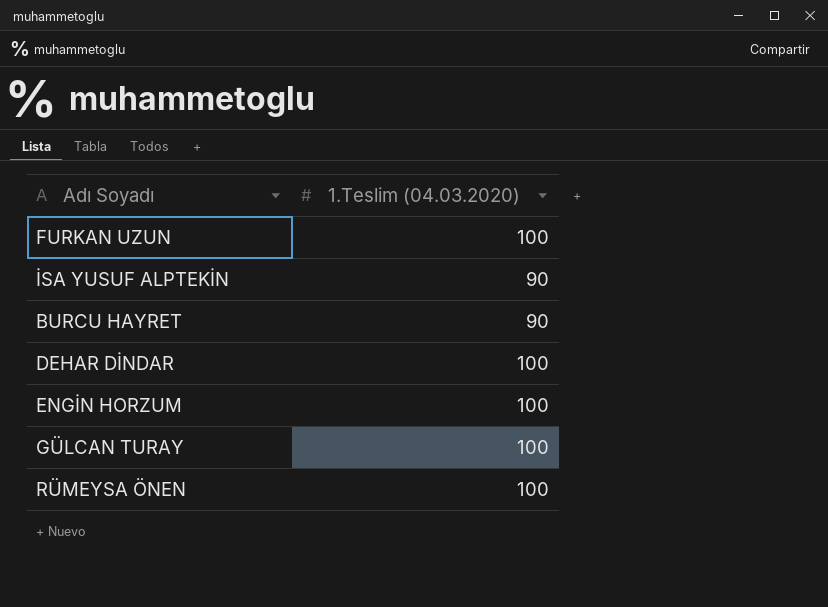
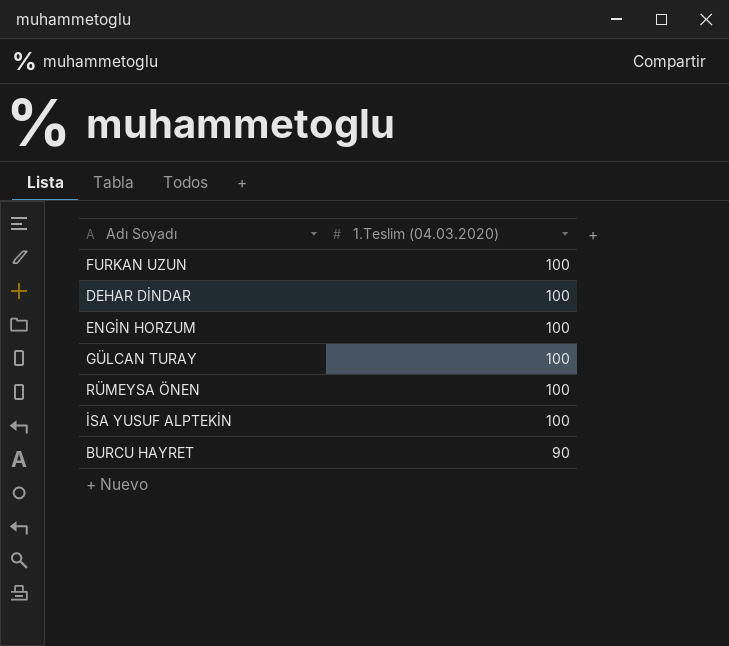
row order: none -> 1.Teslim (04.03.2020) descending
İSA YUSUF ALPTEKİN | 1.Teslim (04.03.2020): 90 -> 100

